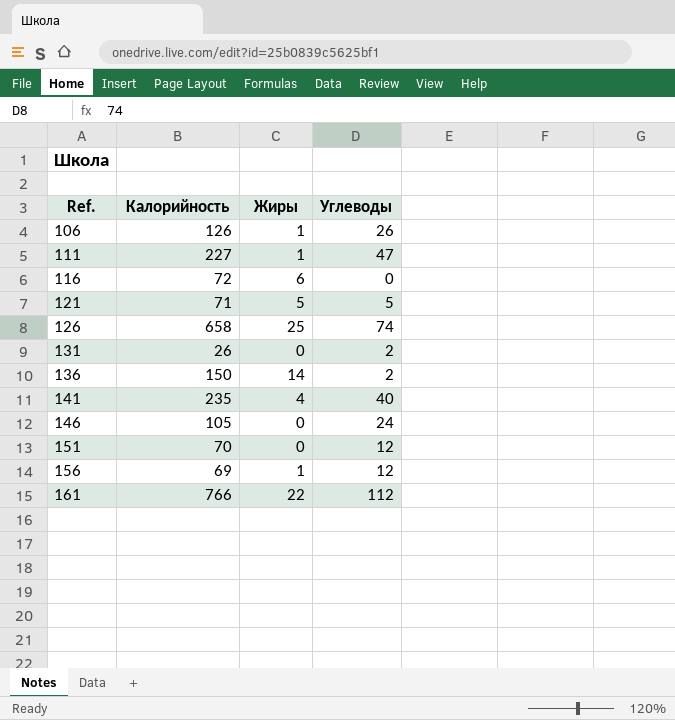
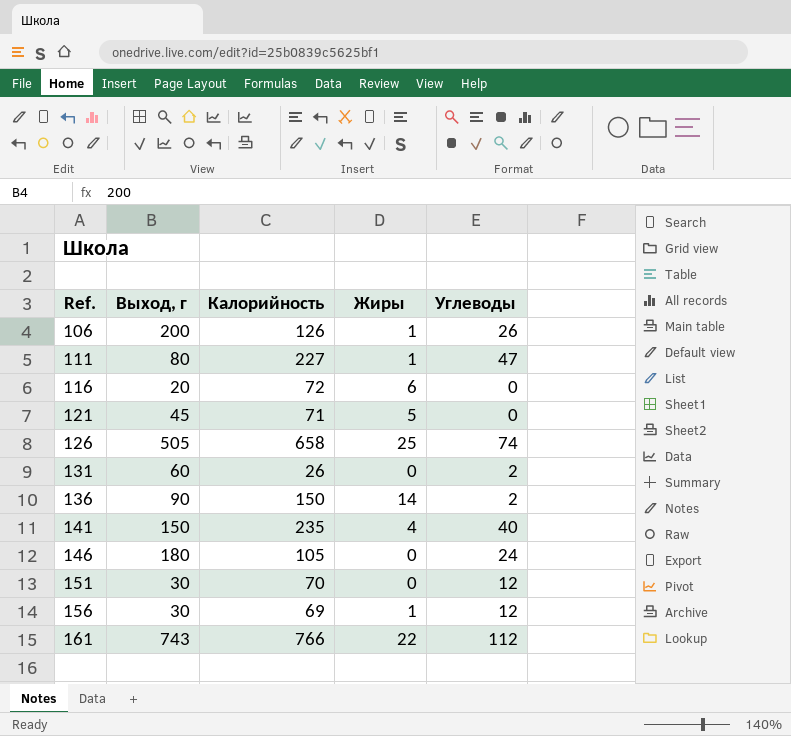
column Выход, г | position: none -> 2
121 | Углеводы: 5 -> 0

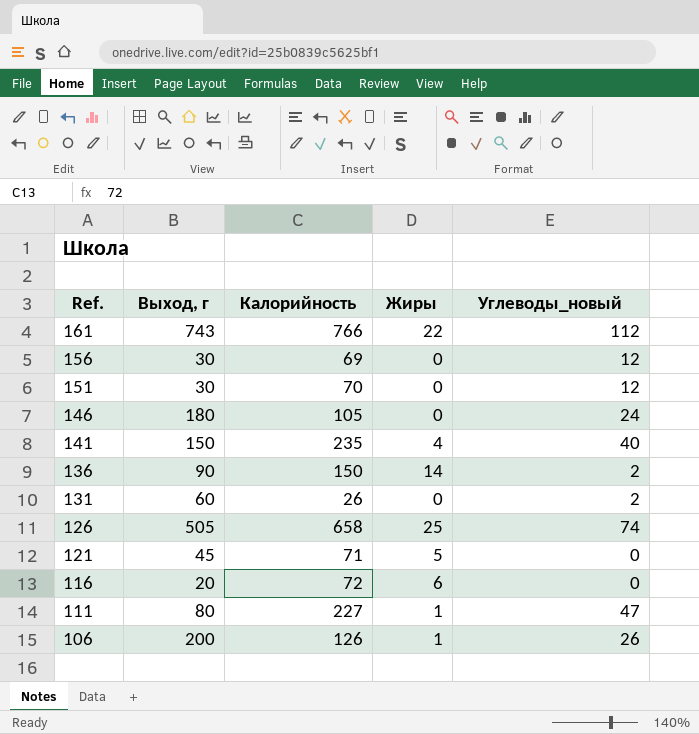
row order: Ref. ascending -> Ref. descending
column name: Углеводы -> Углеводы_новый
156 | Жиры: 1 -> 0

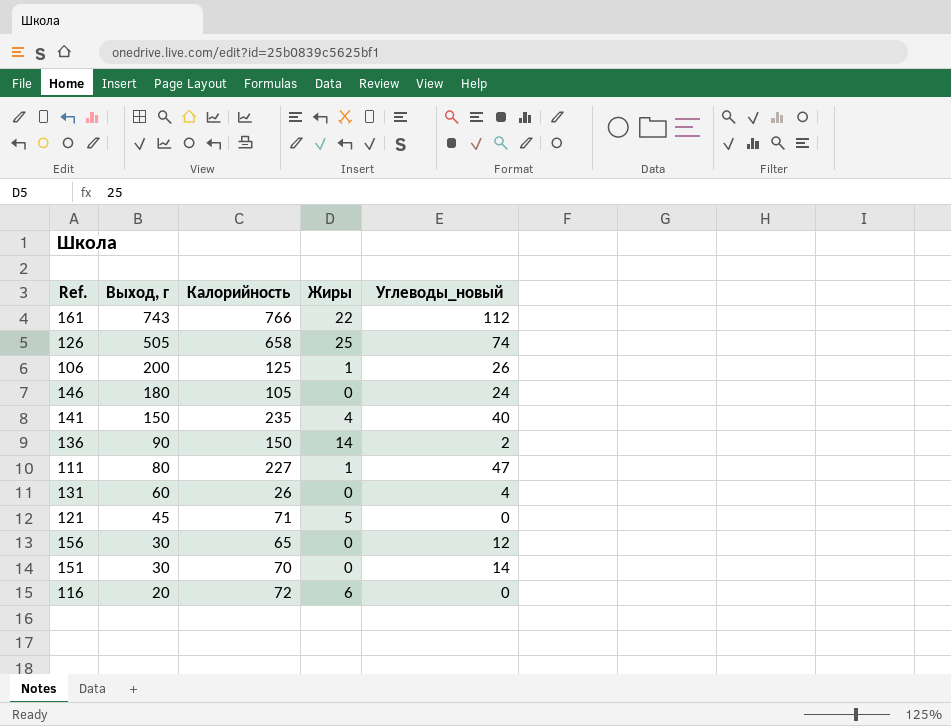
row order: Ref. descending -> Выход, г descending
106 | Калорийность: 126 -> 125
131 | Углеводы_новый: 2 -> 4
156 | Калорийность: 69 -> 65
151 | Углеводы_новый: 12 -> 14

